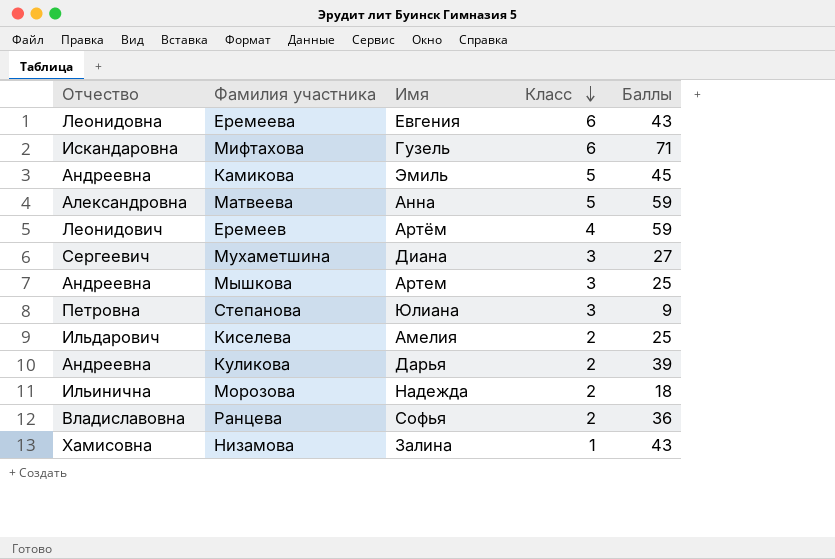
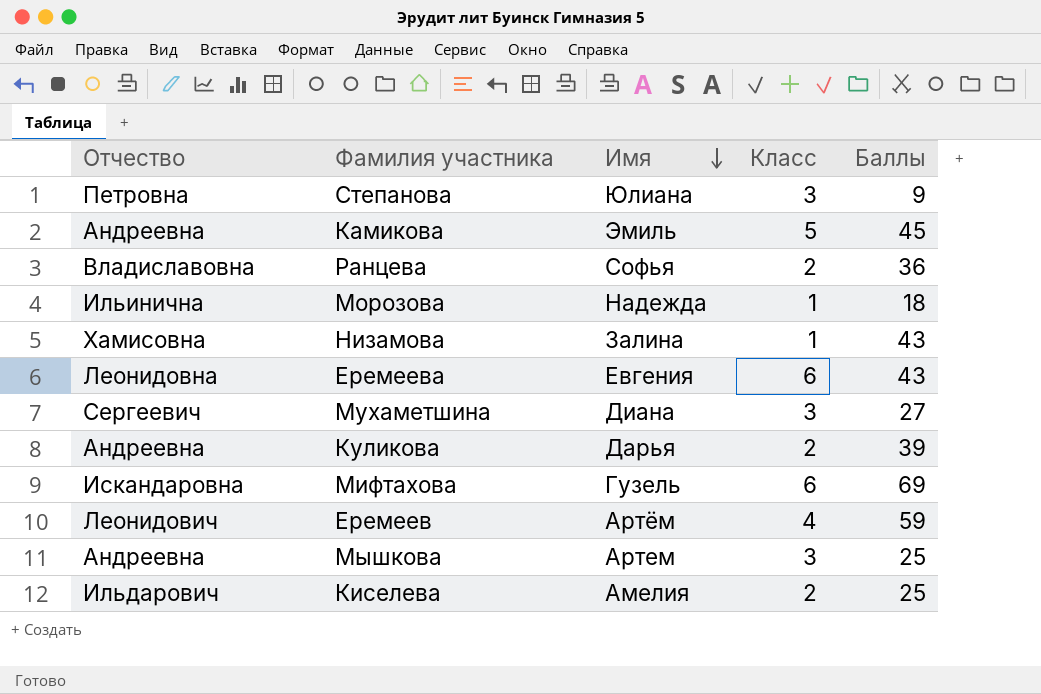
row order: Класс descending -> Имя descending
row Матвеева: Александровна | Анна | 5 | 59 -> none
Морозова | Класс: 2 -> 1
Мифтахова | Баллы: 71 -> 69

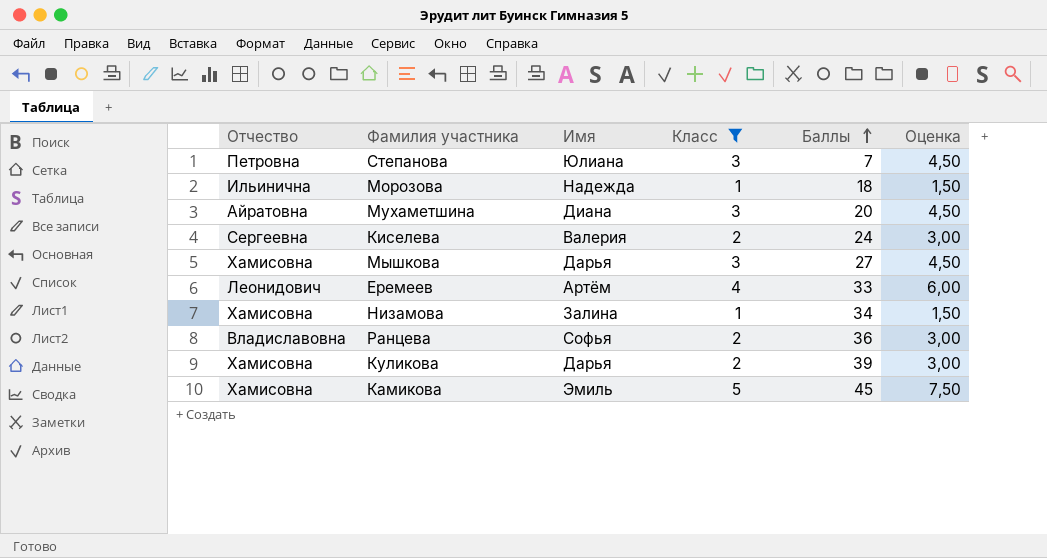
filter: none -> Класс != 6
row order: Имя descending -> Баллы ascending
column Оценка | formula: none -> [Класс] * 1,5
Степанова | Баллы: 9 -> 7
Мухаметшина | Отчество: Сергеевич -> Айратовна
Мухаметшина | Баллы: 27 -> 20
Киселева | Отчество: Ильдарович -> Сергеевна
Киселева | Имя: Амелия -> Валерия
Киселева | Баллы: 25 -> 24
Мышкова | Отчество: Андреевна -> Хамисовна
Мышкова | Имя: Артем -> Дарья
Мышкова | Баллы: 25 -> 27
Еремеев | Баллы: 59 -> 33
Низамова | Баллы: 43 -> 34
Куликова | Отчество: Андреевна -> Хамисовна
Камикова | Отчество: Андреевна -> Хамисовна

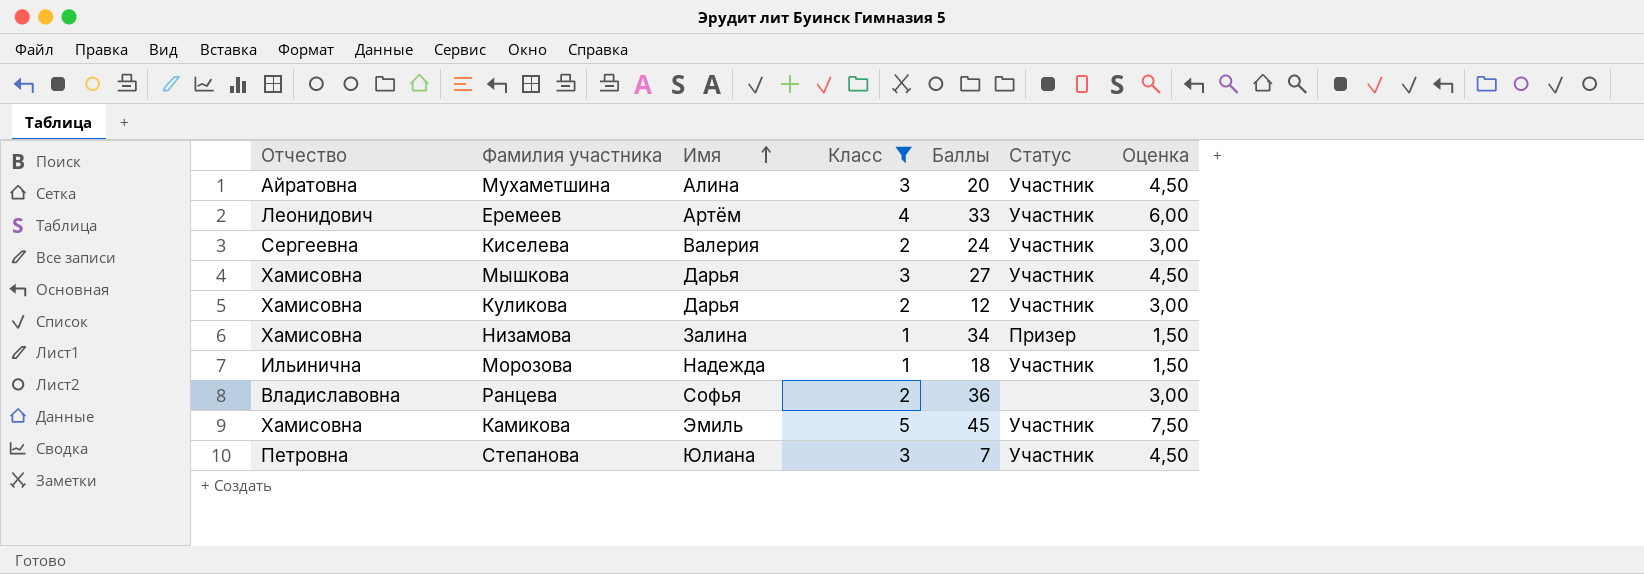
row order: Баллы ascending -> Имя ascending
column Статус | position: none -> 6
Мухаметшина | Имя: Диана -> Алина
Куликова | Баллы: 39 -> 12

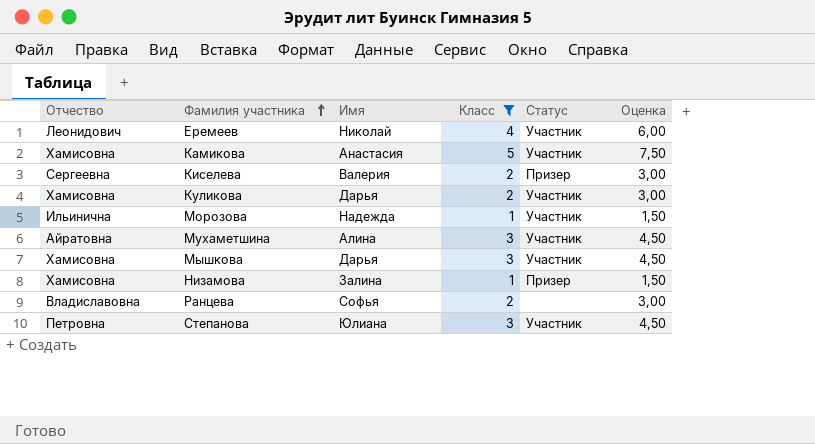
row order: Имя ascending -> Фамилия участника ascending
column Баллы | position: 5 -> none
Еремеев | Имя: Артём -> Николай
Камикова | Имя: Эмиль -> Анастасия
Киселева | Статус: Участник -> Призер

